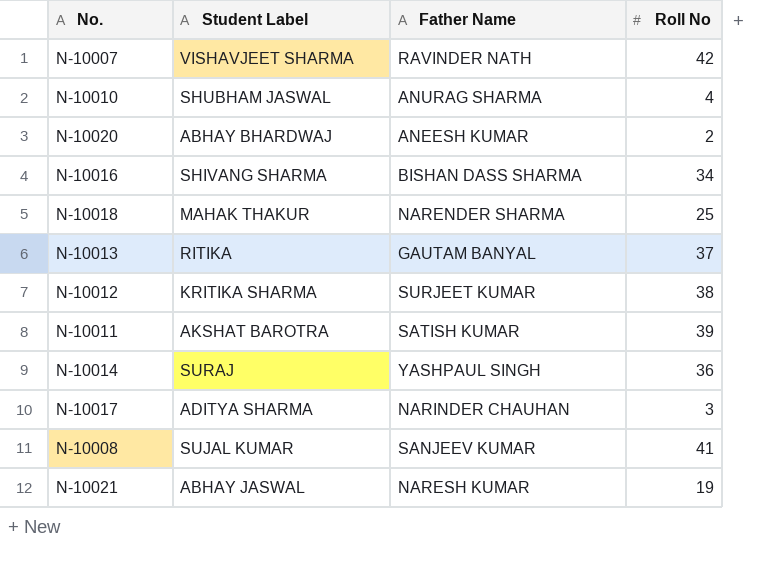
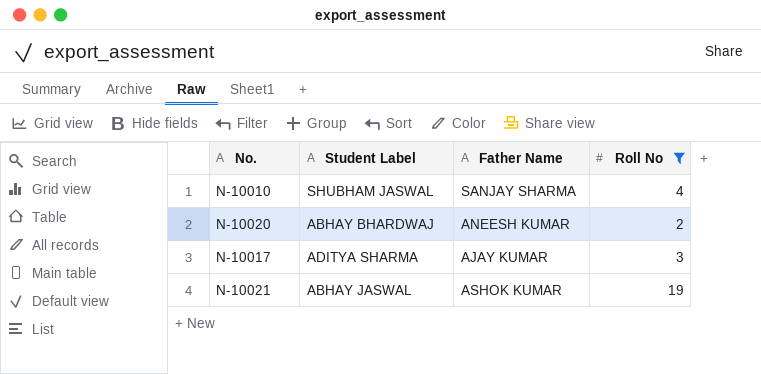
filter: none -> Roll No <= 19
N-10010 | Father Name: ANURAG SHARMA -> SANJAY SHARMA
N-10017 | Father Name: NARINDER CHAUHAN -> AJAY KUMAR
N-10021 | Father Name: NARESH KUMAR -> ASHOK KUMAR

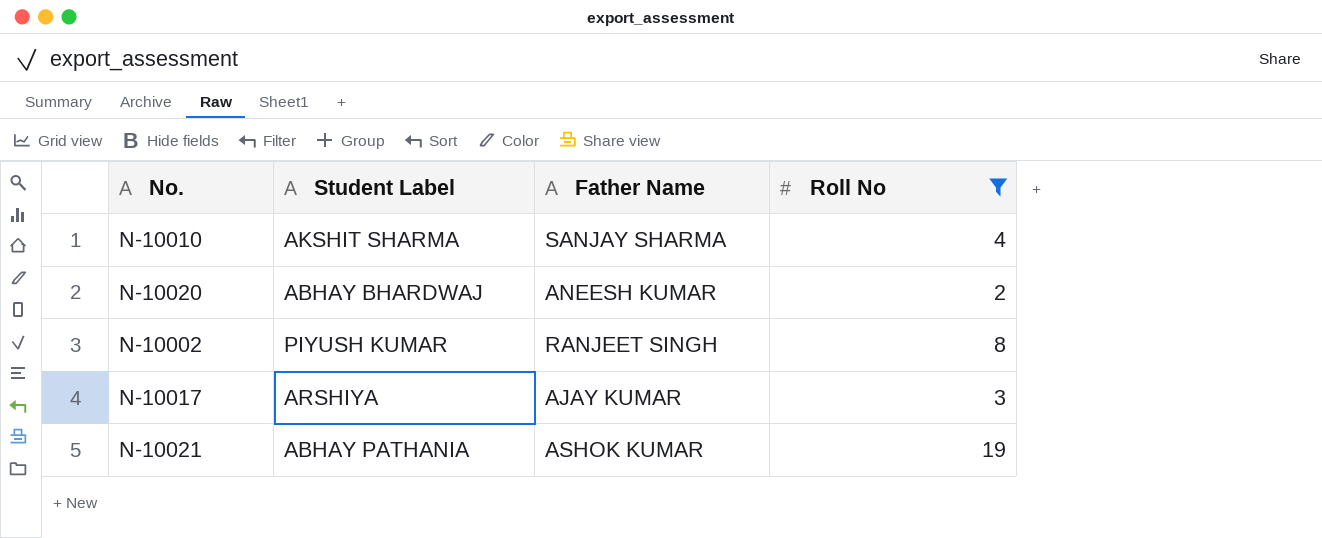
N-10010 | Student Label: SHUBHAM JASWAL -> AKSHIT SHARMA
row N-10002: none -> PIYUSH KUMAR | RANJEET SINGH | 8
N-10017 | Student Label: ADITYA SHARMA -> ARSHIYA
N-10021 | Student Label: ABHAY JASWAL -> ABHAY PATHANIA

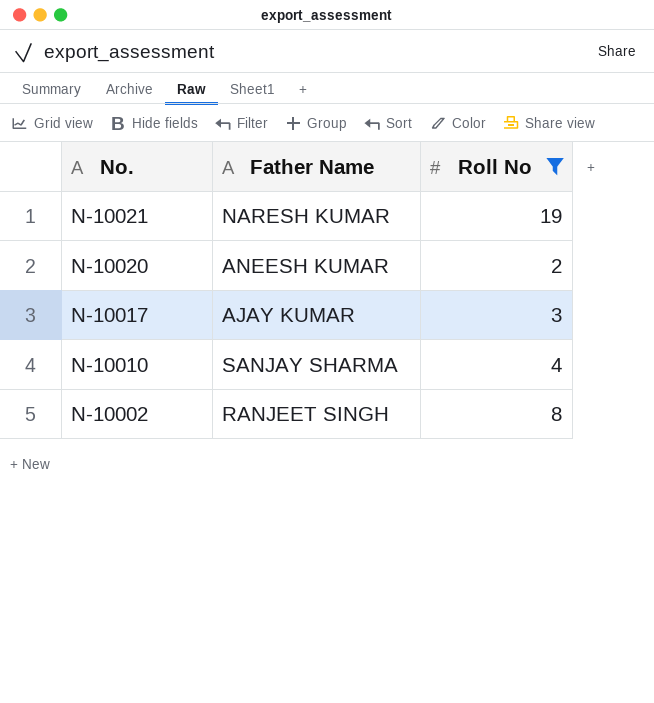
row order: none -> No. descending
column Student Label | position: 2 -> none
N-10021 | Father Name: ASHOK KUMAR -> NARESH KUMAR

